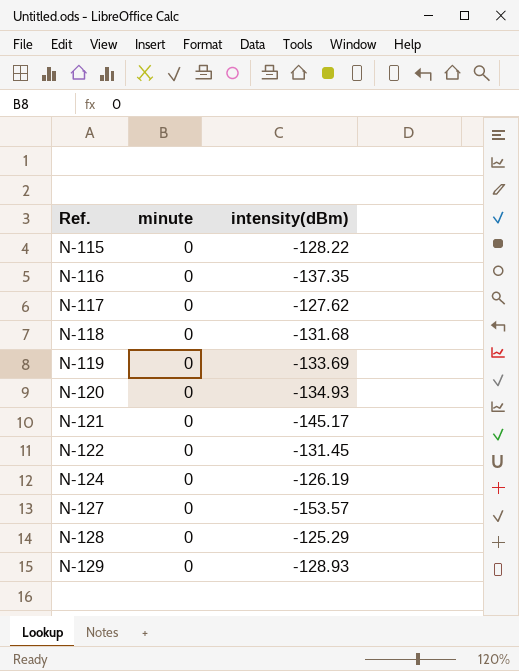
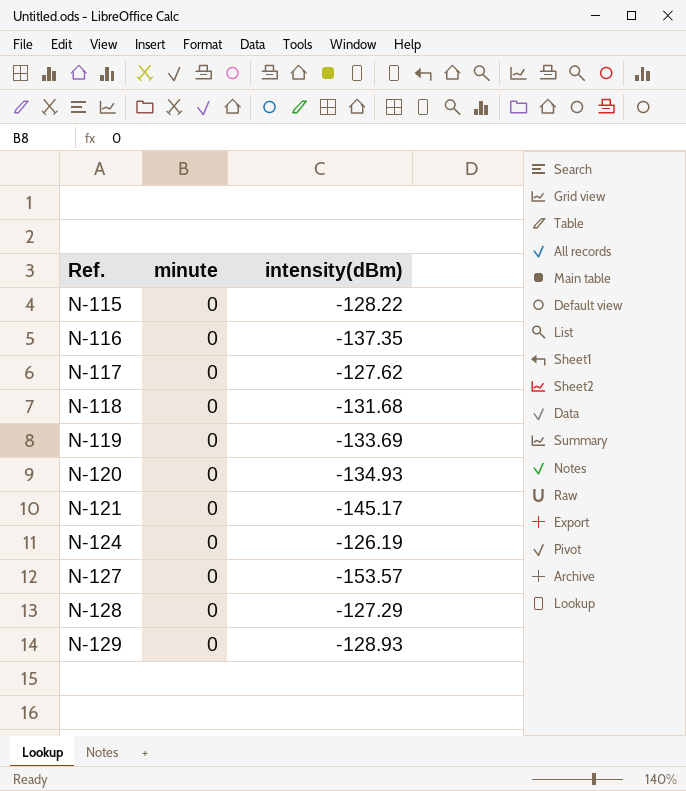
row N-122: 0 | -131.45 -> none
N-128 | intensity(dBm): -125.29 -> -127.29

